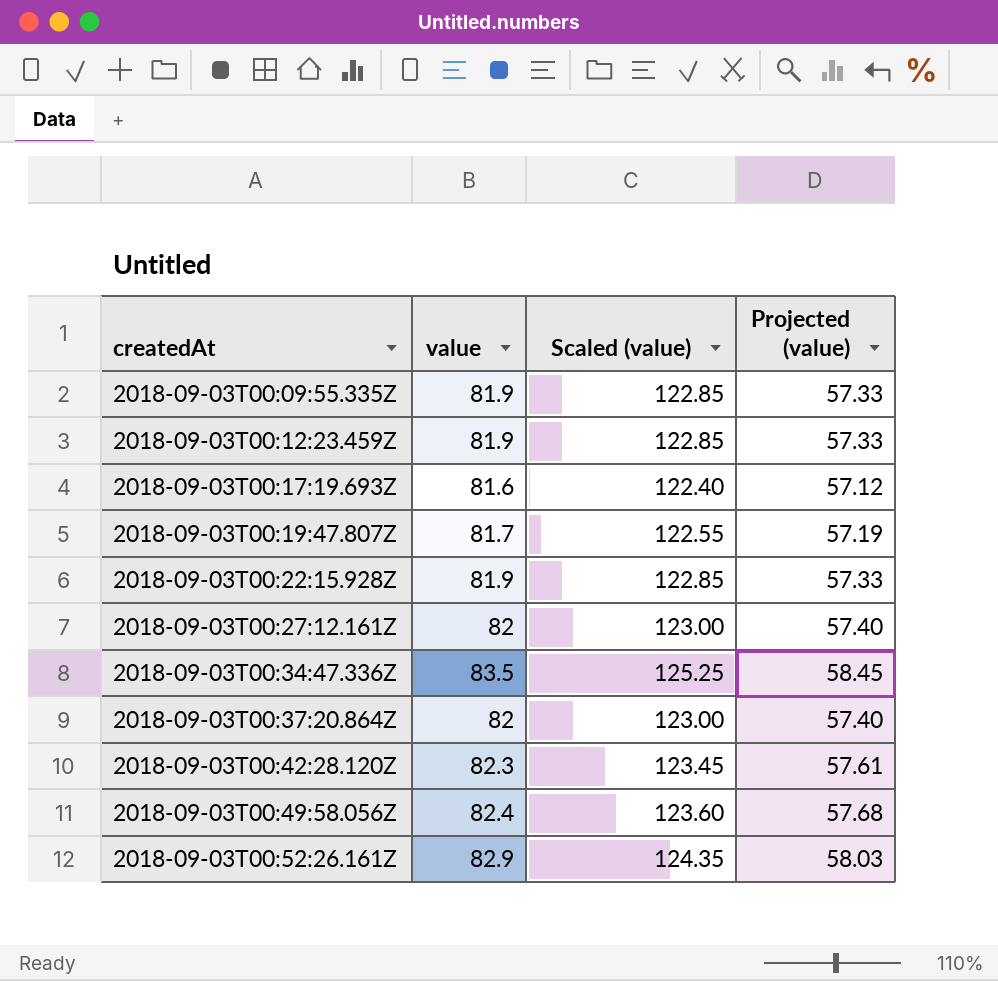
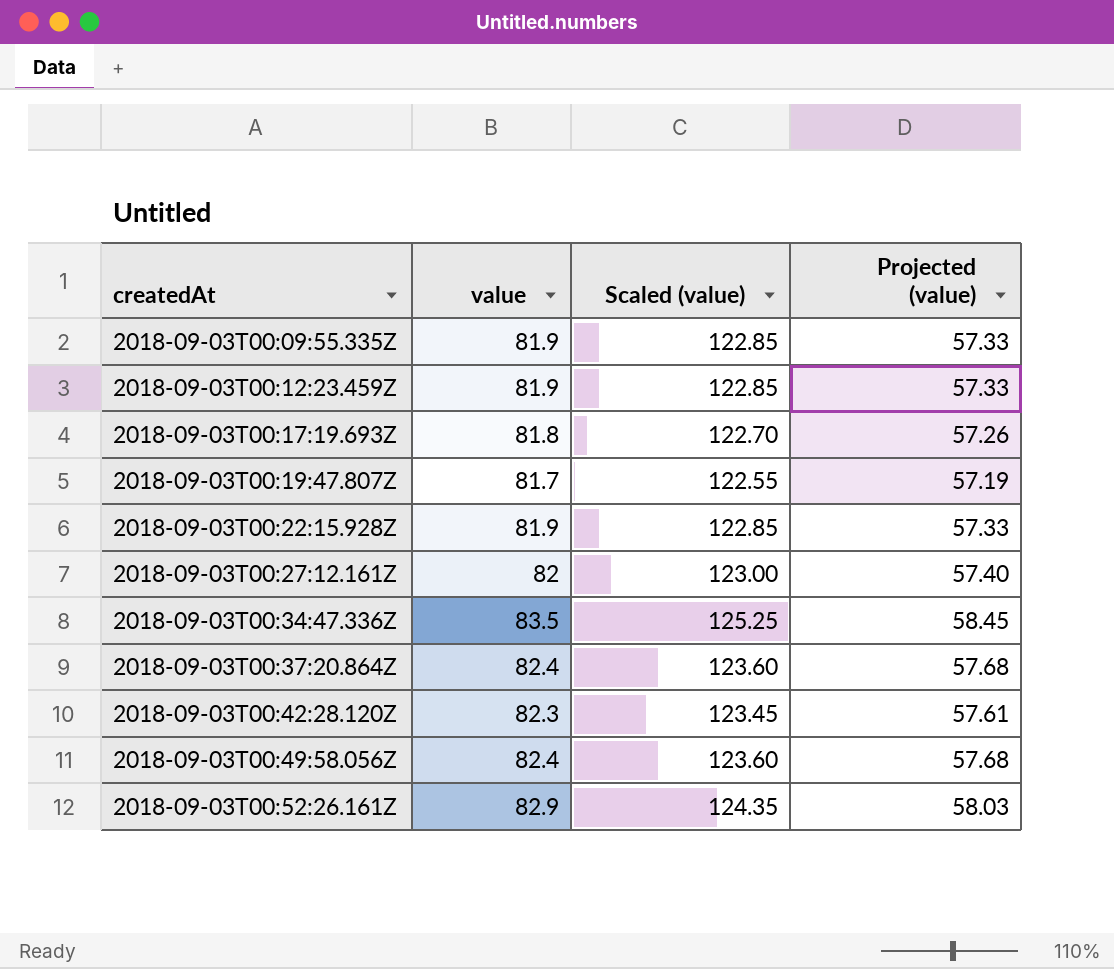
2018-09-03T00:17:19.693Z | value: 81.6 -> 81.8
2018-09-03T00:17:19.693Z | Scaled (value): 122.40 -> 122.70
2018-09-03T00:17:19.693Z | Projected (value): 57.12 -> 57.26
2018-09-03T00:37:20.864Z | value: 82 -> 82.4
2018-09-03T00:37:20.864Z | Scaled (value): 123.00 -> 123.60
2018-09-03T00:37:20.864Z | Projected (value): 57.40 -> 57.68

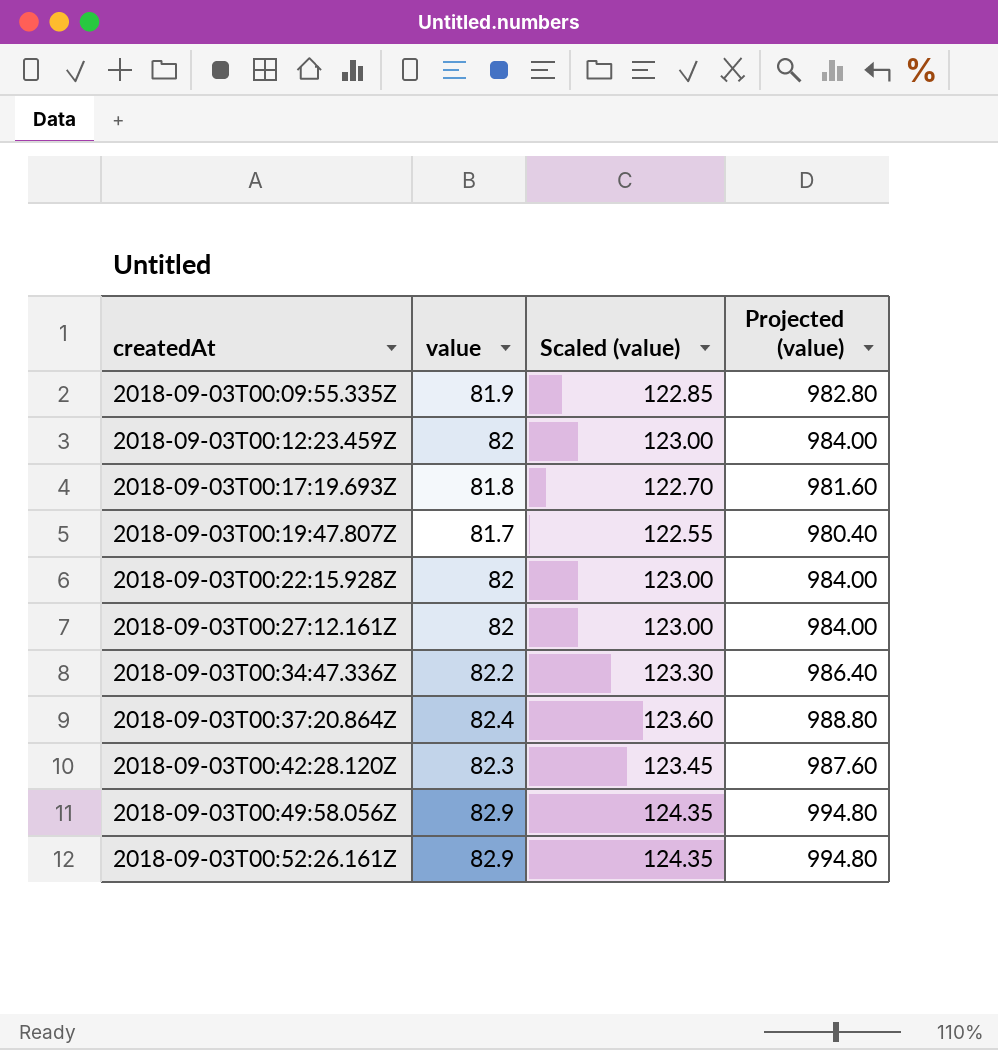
column Projected (value) | formula: [value] * 0.7 -> [value] * 12
2018-09-03T00:12:23.459Z | value: 81.9 -> 82
2018-09-03T00:12:23.459Z | Scaled (value): 122.85 -> 123.00
2018-09-03T00:22:15.928Z | value: 81.9 -> 82
2018-09-03T00:22:15.928Z | Scaled (value): 122.85 -> 123.00
2018-09-03T00:34:47.336Z | value: 83.5 -> 82.2
2018-09-03T00:34:47.336Z | Scaled (value): 125.25 -> 123.30
2018-09-03T00:49:58.056Z | value: 82.4 -> 82.9
2018-09-03T00:49:58.056Z | Scaled (value): 123.60 -> 124.35

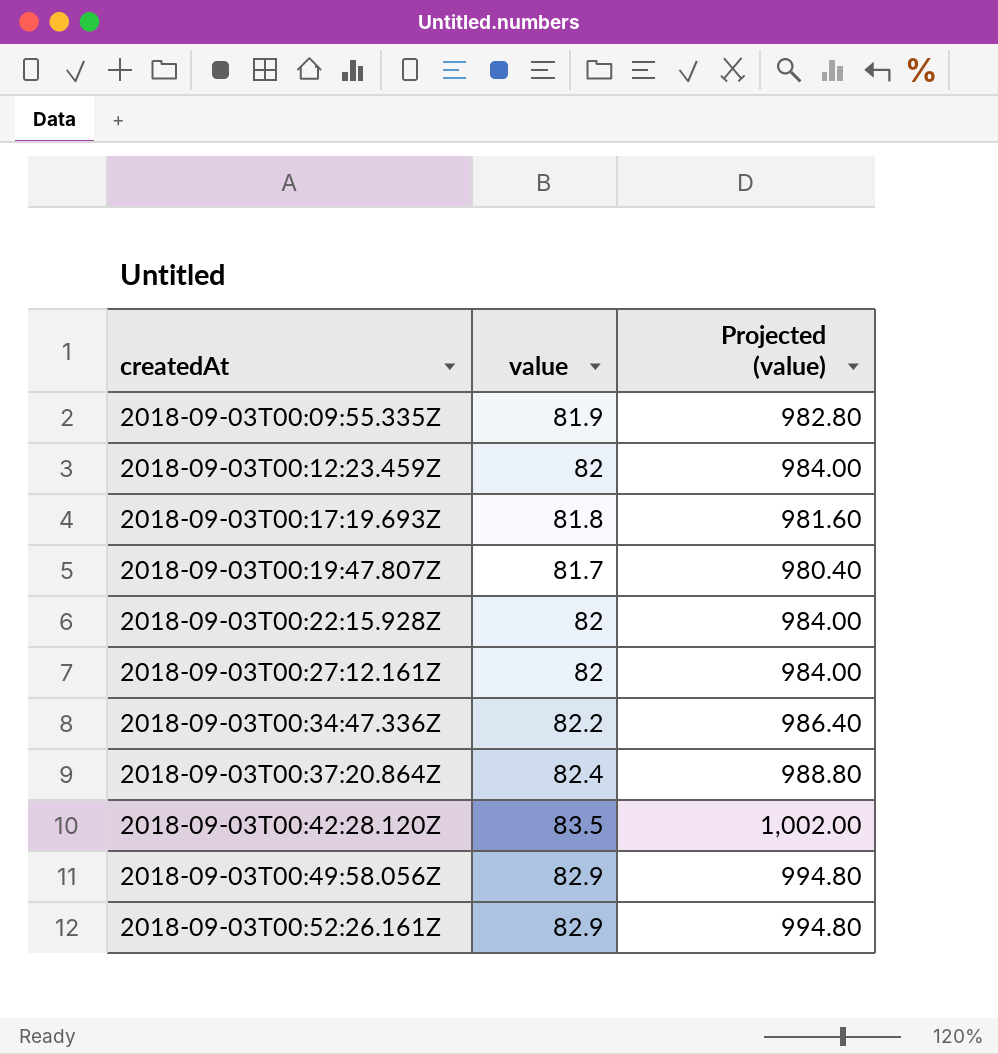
column Scaled (value) | formula: [value] * 1.5 -> none
2018-09-03T00:42:28.120Z | value: 82.3 -> 83.5
2018-09-03T00:42:28.120Z | Projected (value): 987.60 -> 1,002.00

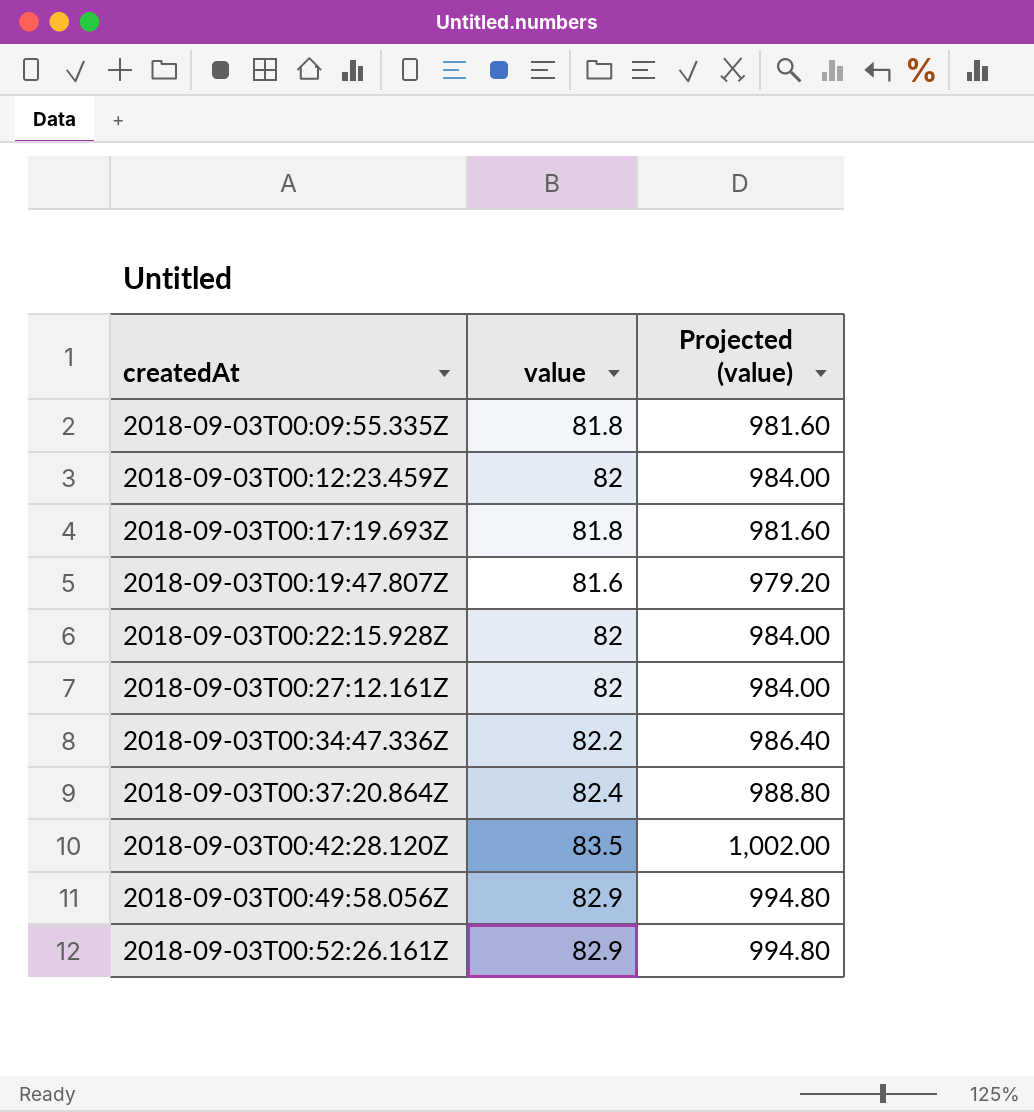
2018-09-03T00:09:55.335Z | value: 81.9 -> 81.8
2018-09-03T00:09:55.335Z | Projected (value): 982.80 -> 981.60
2018-09-03T00:19:47.807Z | value: 81.7 -> 81.6
2018-09-03T00:19:47.807Z | Projected (value): 980.40 -> 979.20

